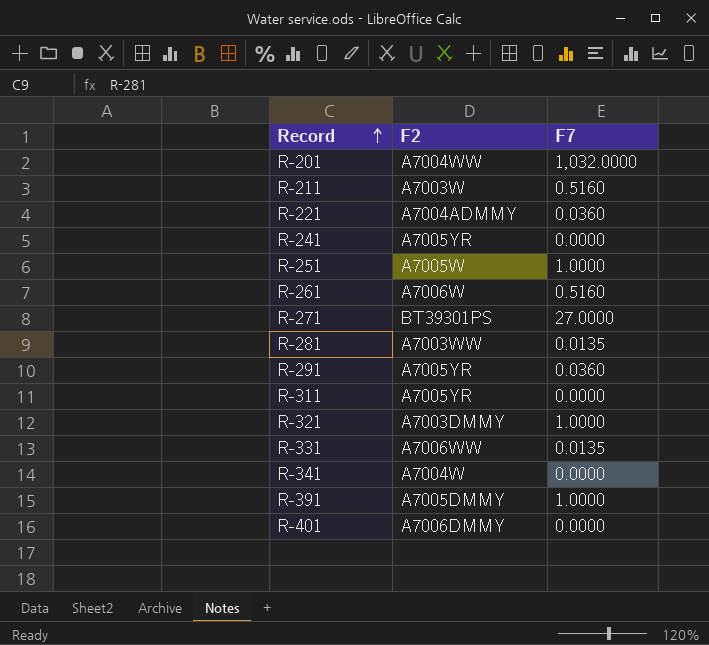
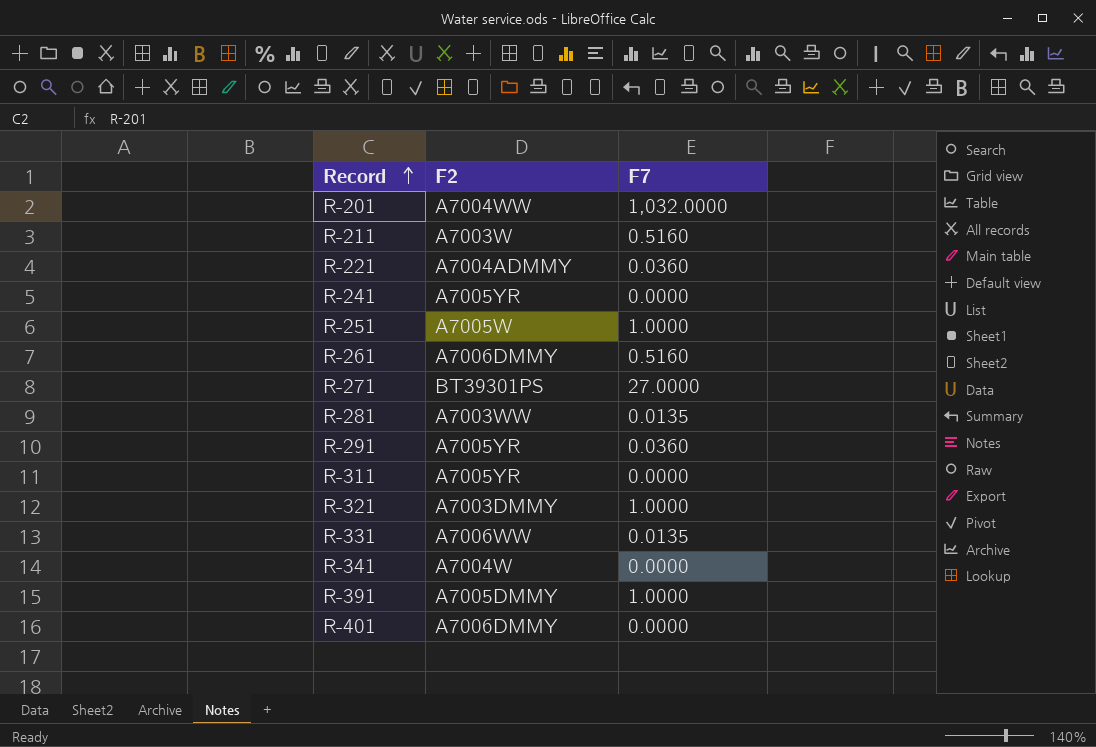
R-261 | F2: A7006W -> A7006DMMY

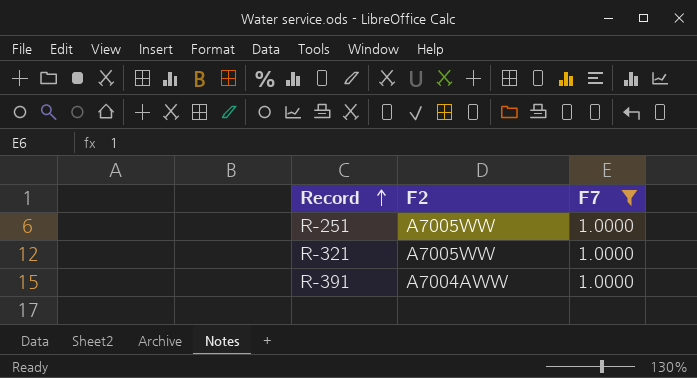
filter: none -> F7 = 1.0000
R-251 | F2: A7005W -> A7005WW
R-321 | F2: A7003DMMY -> A7005WW
R-391 | F2: A7005DMMY -> A7004AWW

